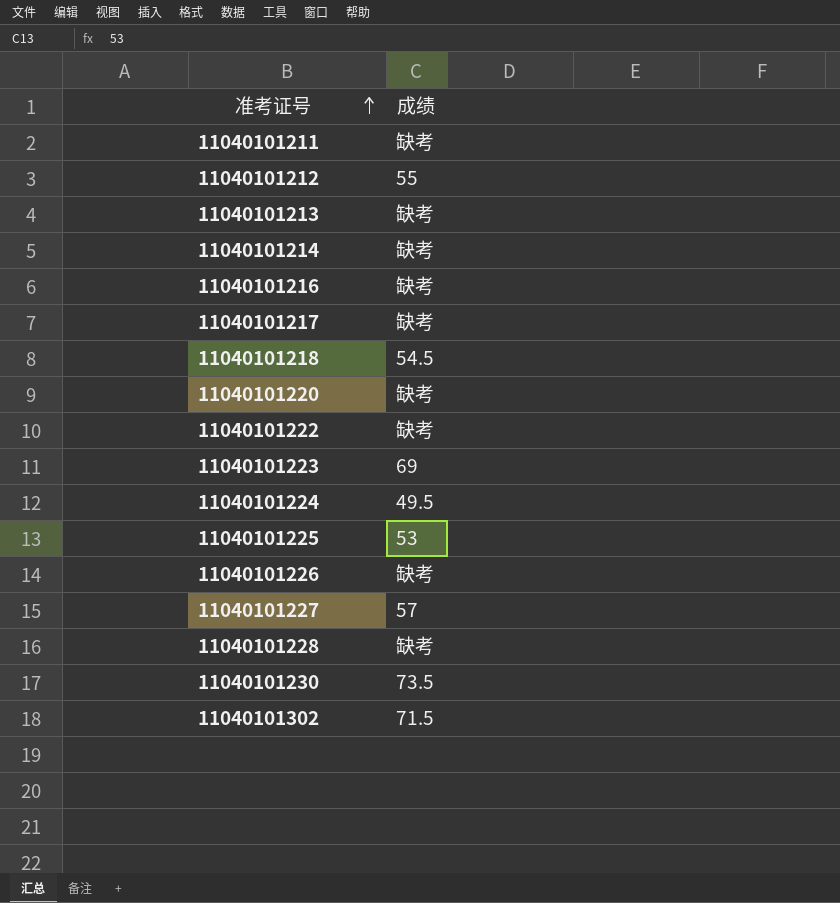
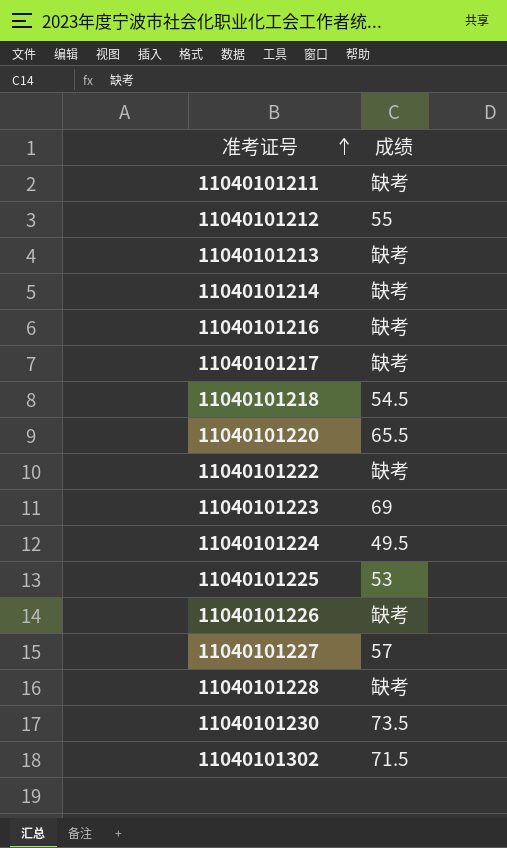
11040101220 | 成绩: 缺考 -> 65.5

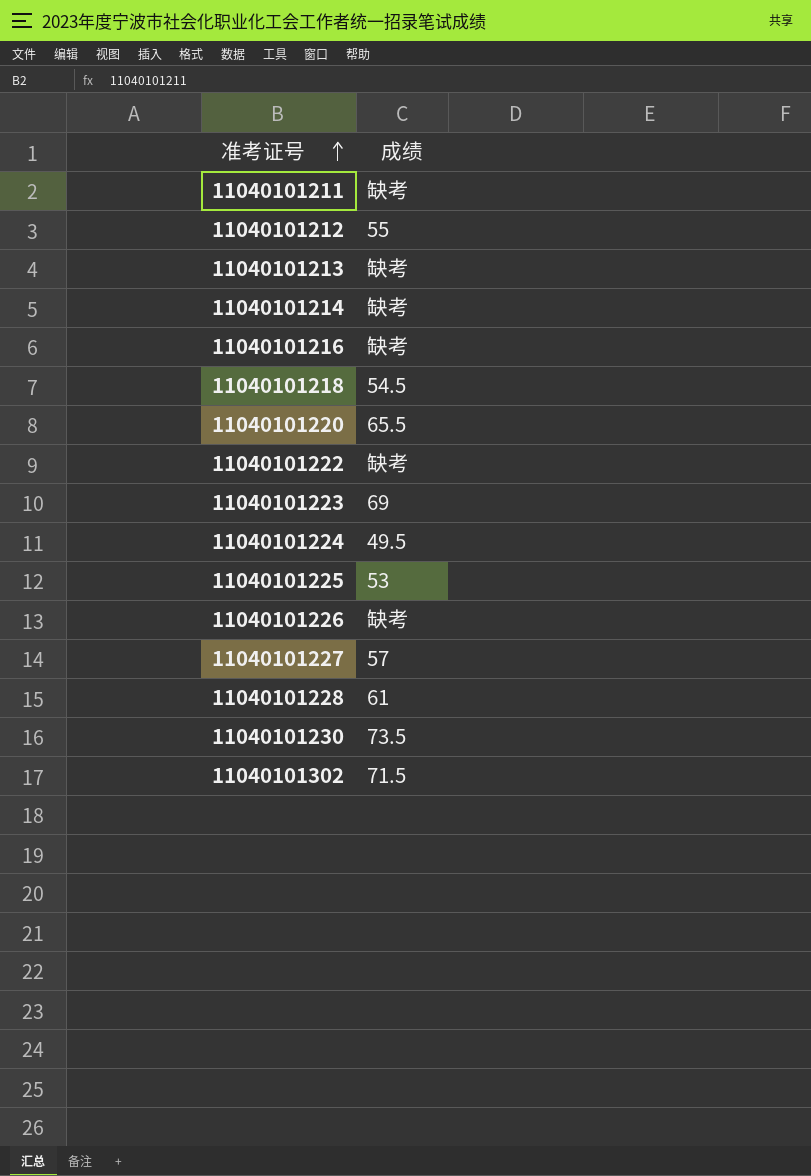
row 11040101217: 缺考 -> none
11040101228 | 成绩: 缺考 -> 61

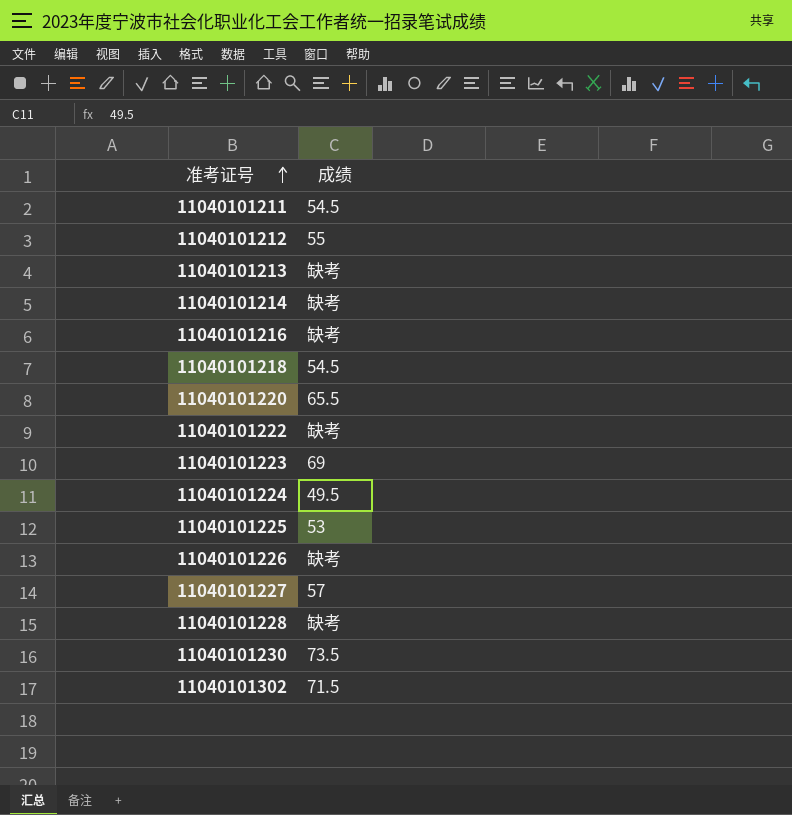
11040101211 | 成绩: 缺考 -> 54.5
11040101228 | 成绩: 61 -> 缺考

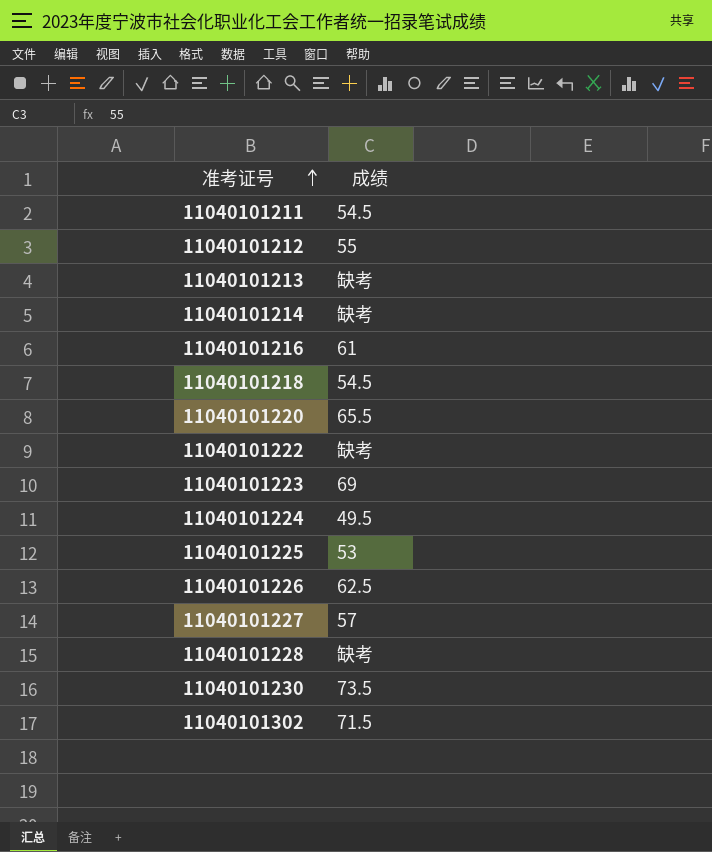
11040101216 | 成绩: 缺考 -> 61
11040101226 | 成绩: 缺考 -> 62.5

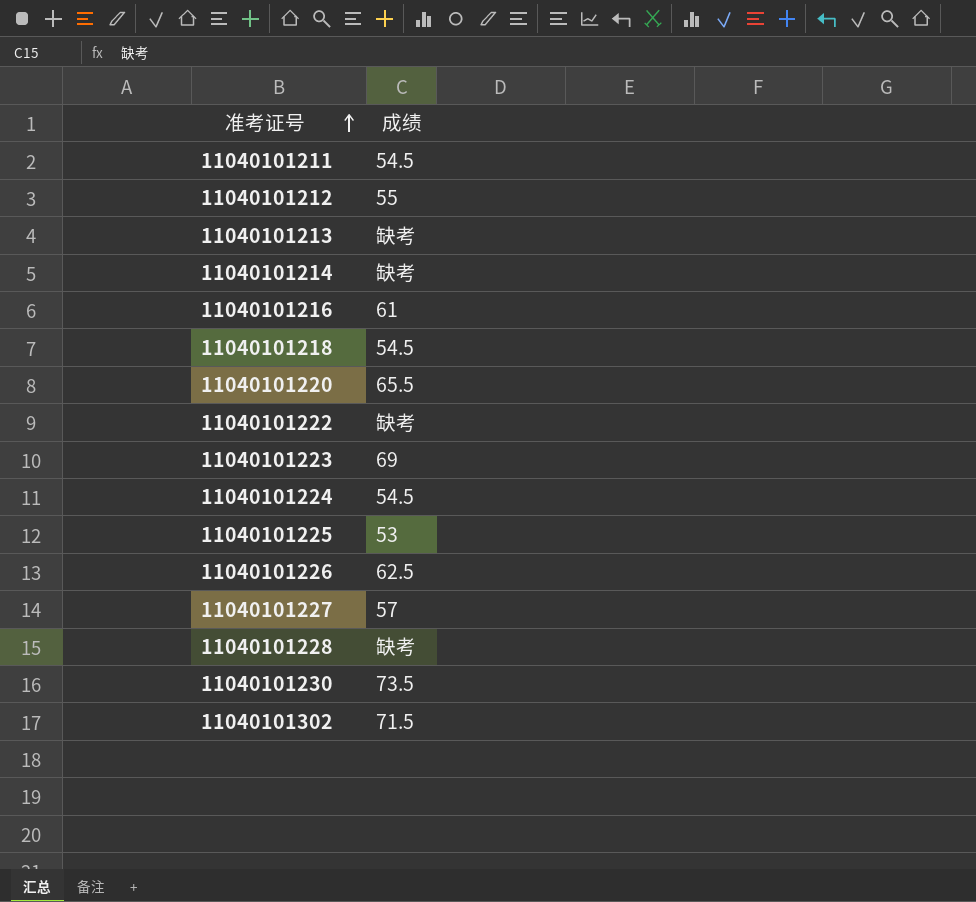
11040101224 | 成绩: 49.5 -> 54.5

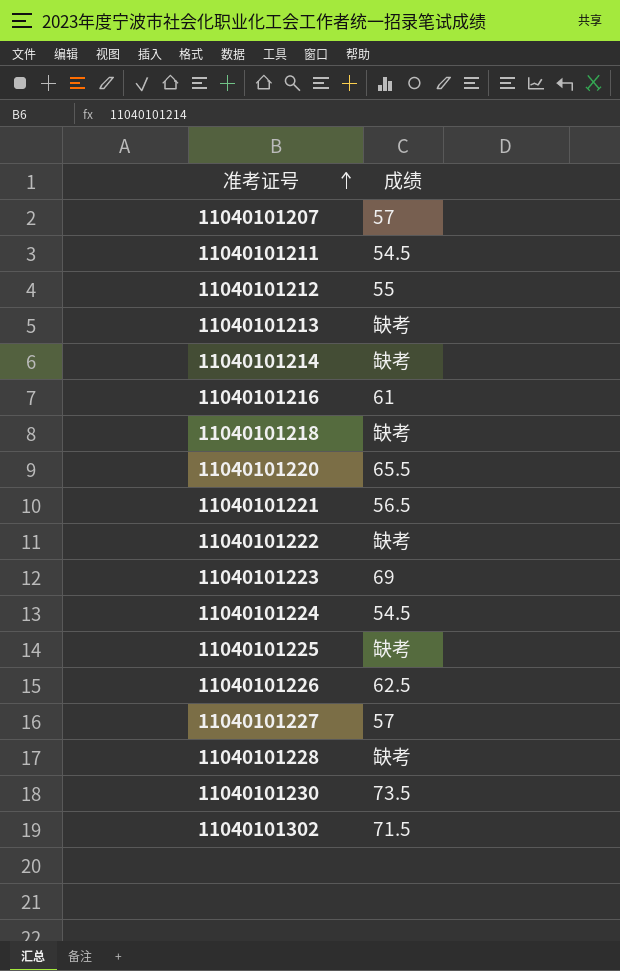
row 11040101207: none -> 57
11040101218 | 成绩: 54.5 -> 缺考
row 11040101221: none -> 56.5
11040101225 | 成绩: 53 -> 缺考

